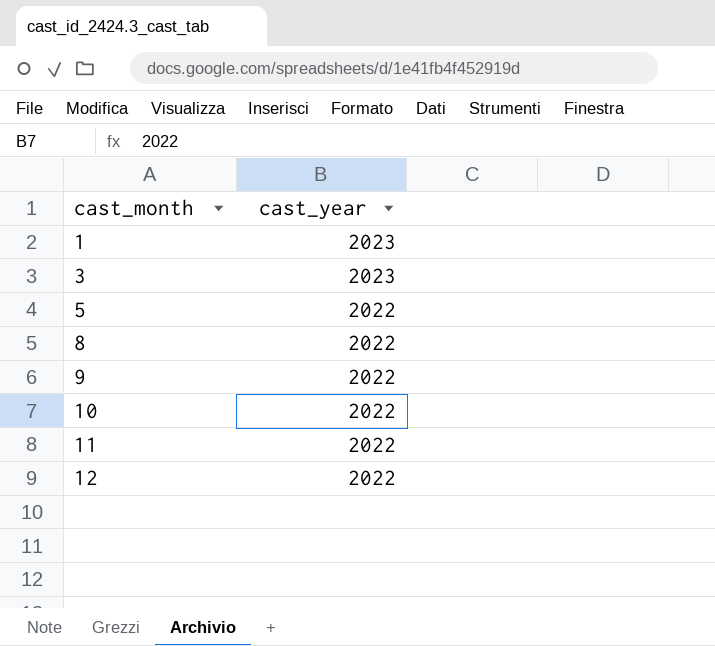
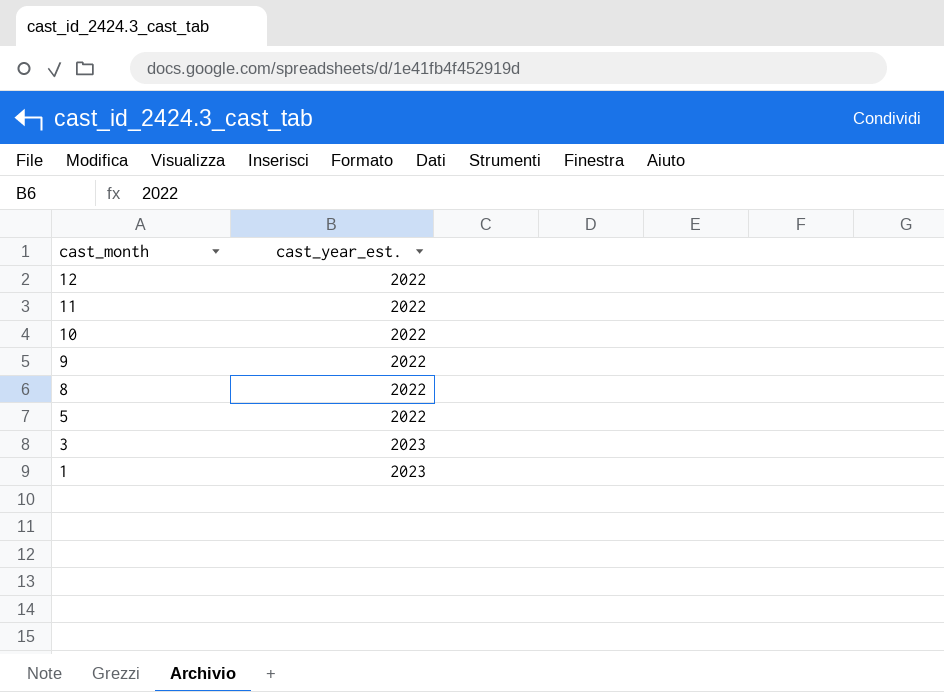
row order: cast_month ascending -> cast_month descending
column name: cast_year -> cast_year_est.

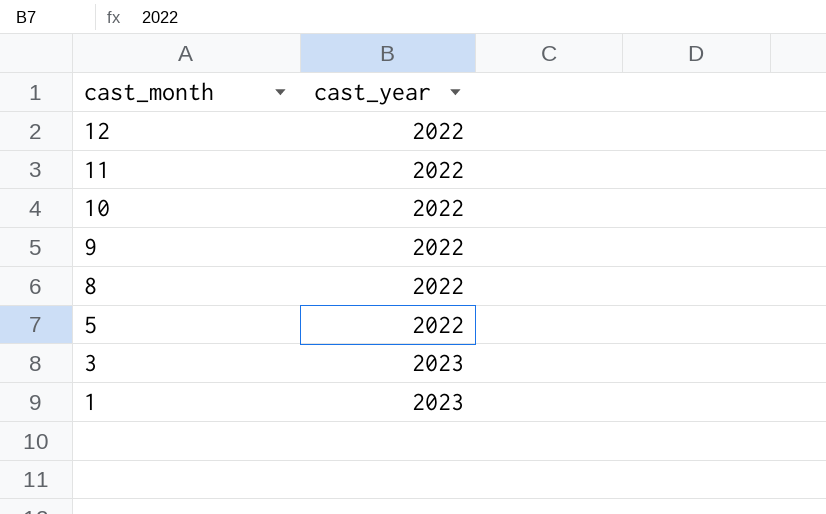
column name: cast_year_est. -> cast_year

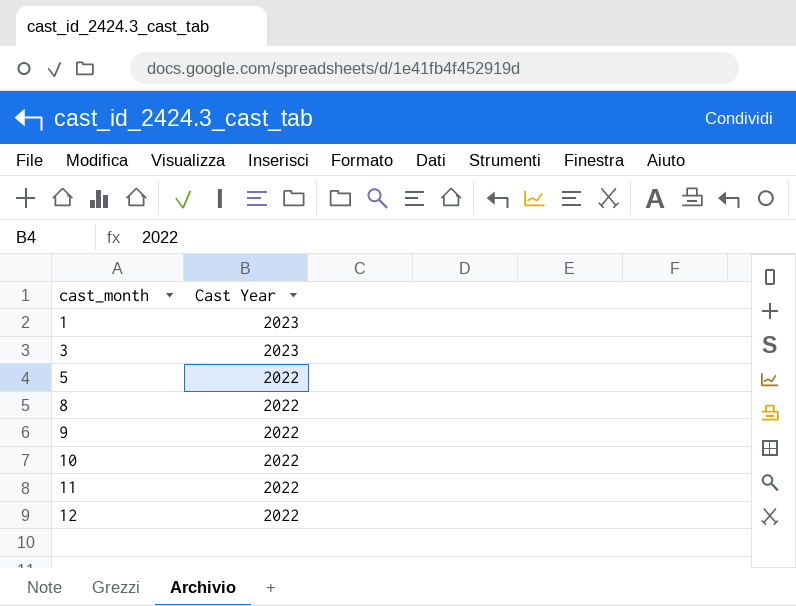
row order: cast_month descending -> cast_month ascending
column name: cast_year -> Cast Year

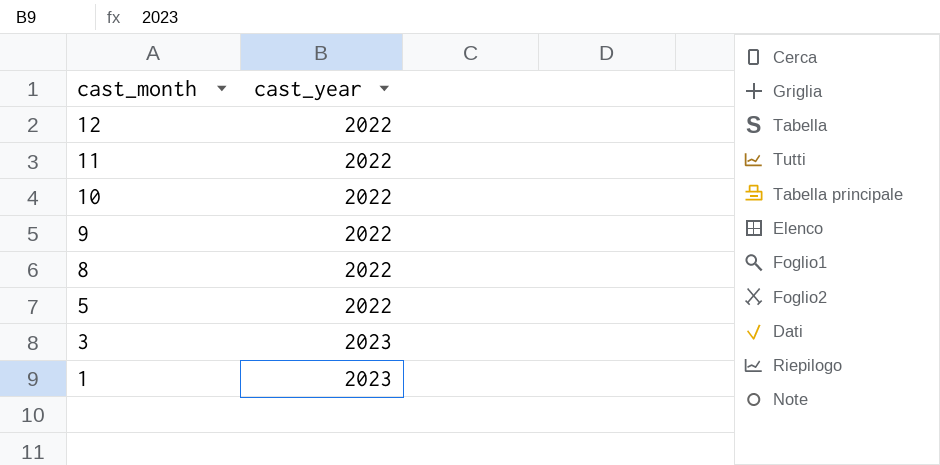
row order: cast_month ascending -> cast_month descending
column name: Cast Year -> cast_year

